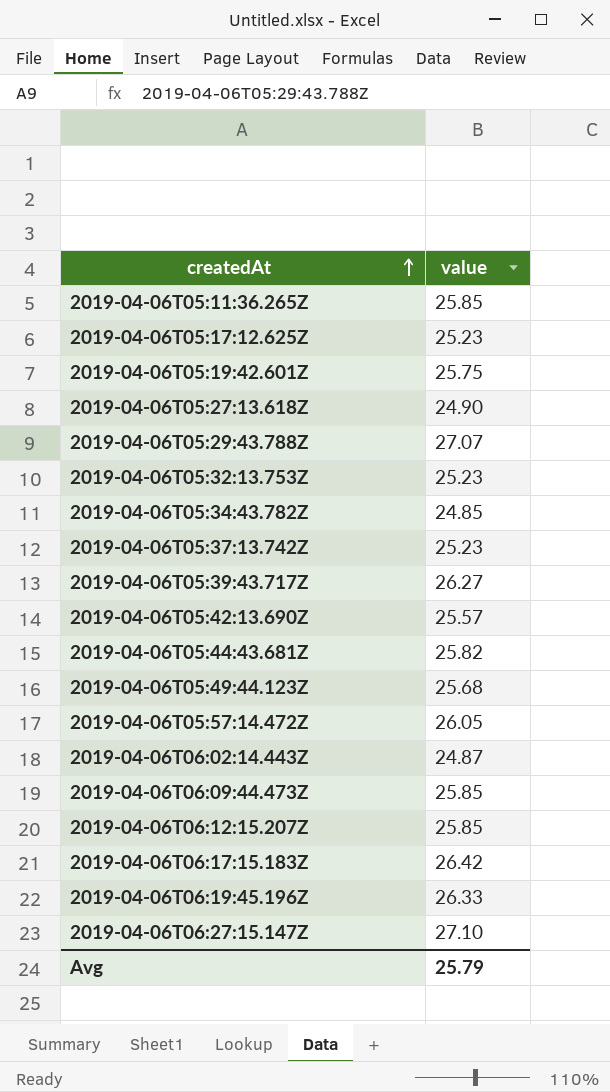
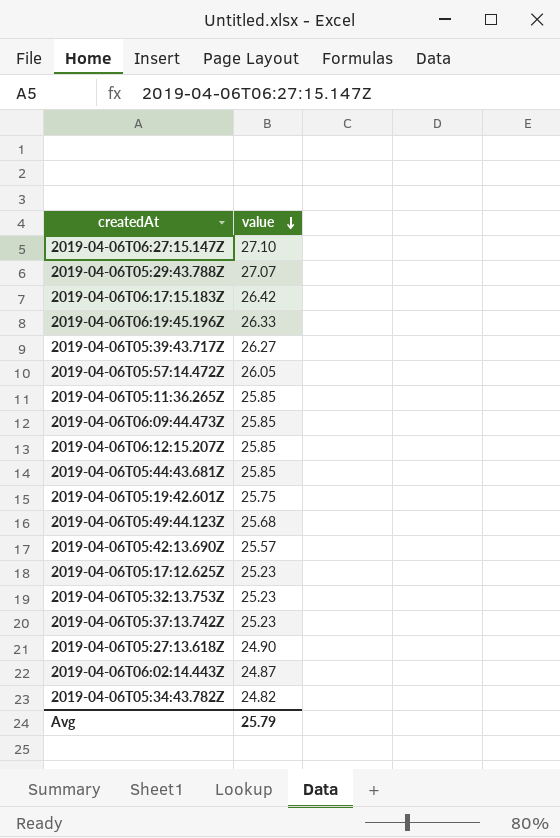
row order: createdAt ascending -> value descending
2019-04-06T05:44:43.681Z | value: 25.82 -> 25.85
2019-04-06T05:34:43.782Z | value: 24.85 -> 24.82

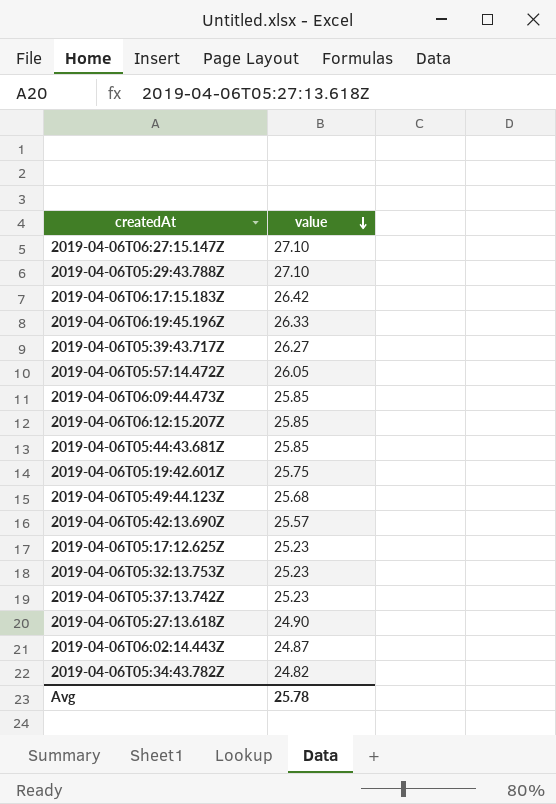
row 2019-04-06T05:11:36.265Z: 25.85 -> none
2019-04-06T05:29:43.788Z | value: 27.07 -> 27.10
Avg | value: 25.79 -> 25.78

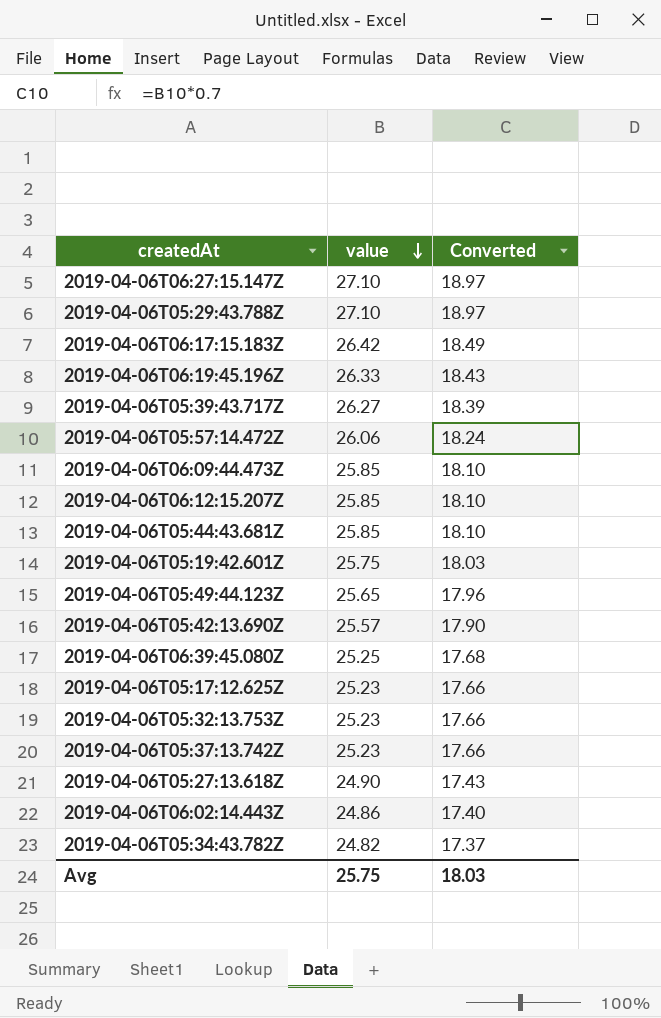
column Converted | formula: none -> [value] * 0.7
2019-04-06T05:57:14.472Z | value: 26.05 -> 26.06
2019-04-06T05:49:44.123Z | value: 25.68 -> 25.65
row 2019-04-06T06:39:45.080Z: none -> 25.25 | 17.68
2019-04-06T06:02:14.443Z | value: 24.87 -> 24.86
Avg | value: 25.78 -> 25.75

